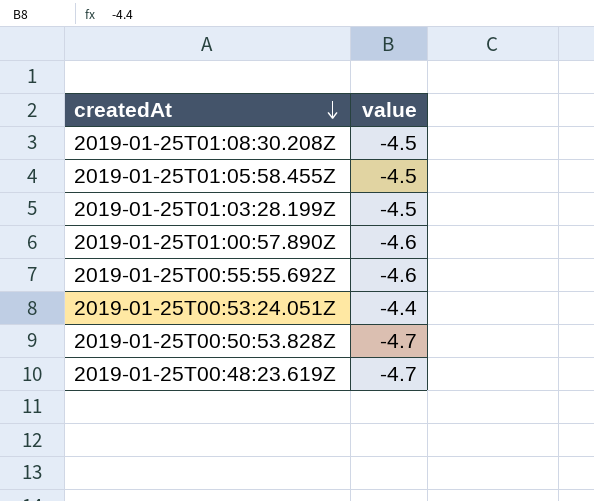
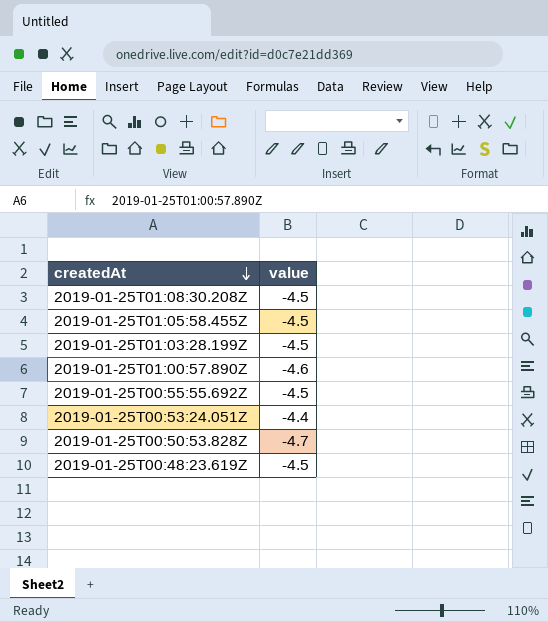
2019-01-25T00:55:55.692Z | value: -4.6 -> -4.5
2019-01-25T00:48:23.619Z | value: -4.7 -> -4.5

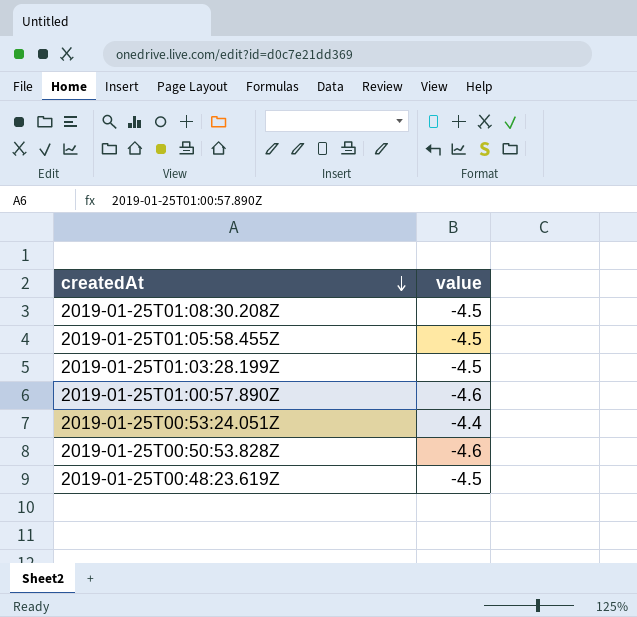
row 2019-01-25T00:55:55.692Z: -4.5 -> none
2019-01-25T00:50:53.828Z | value: -4.7 -> -4.6

